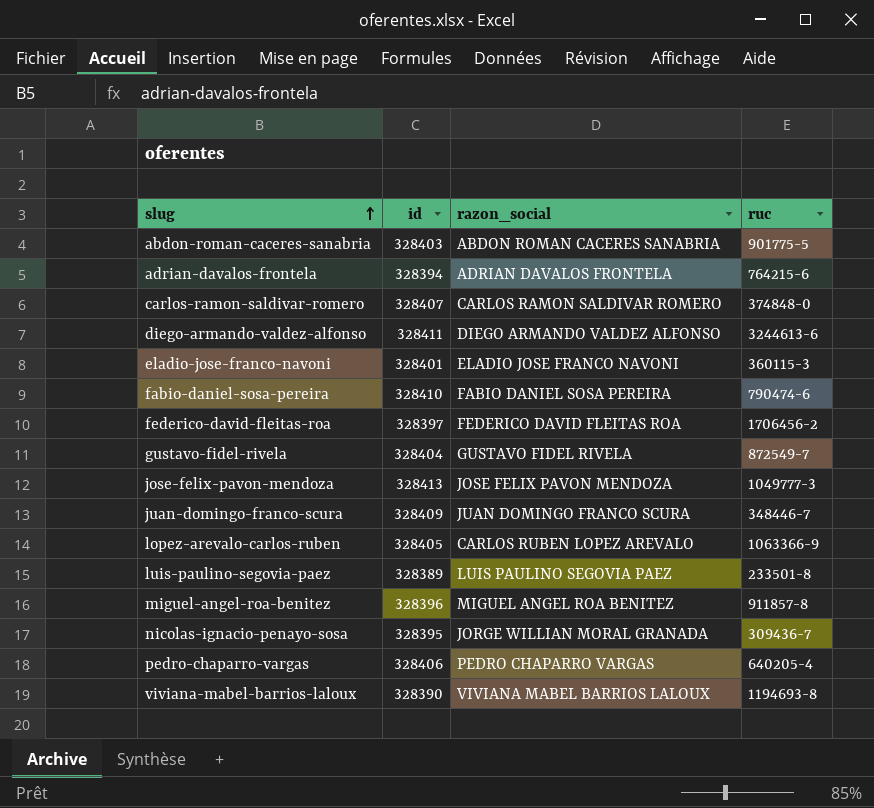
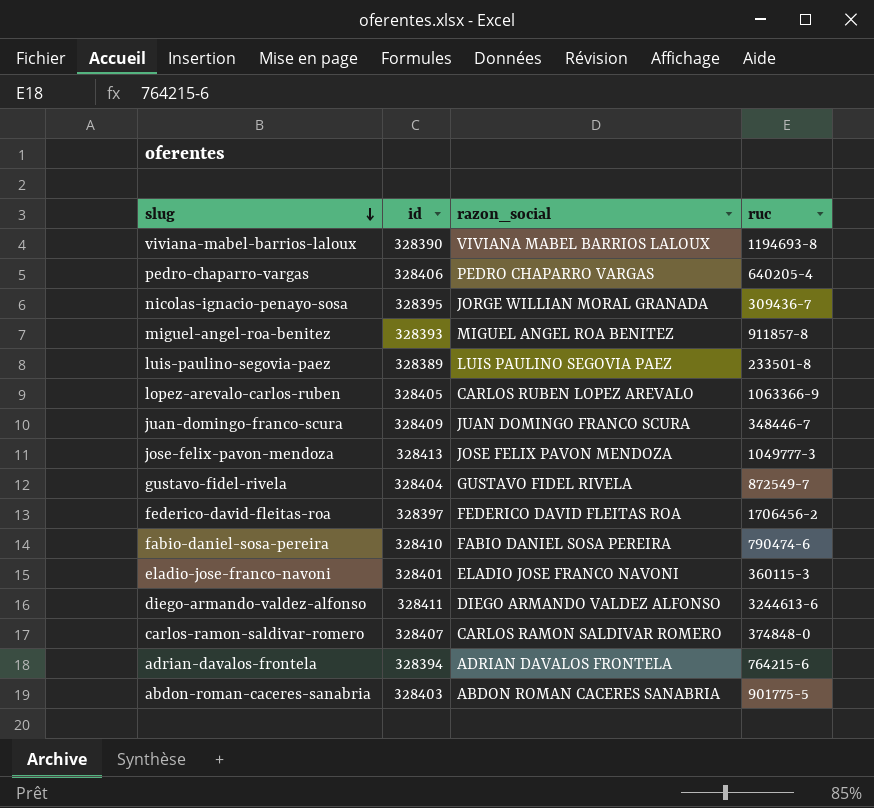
row order: slug ascending -> slug descending
miguel-angel-roa-benitez | id: 328396 -> 328393

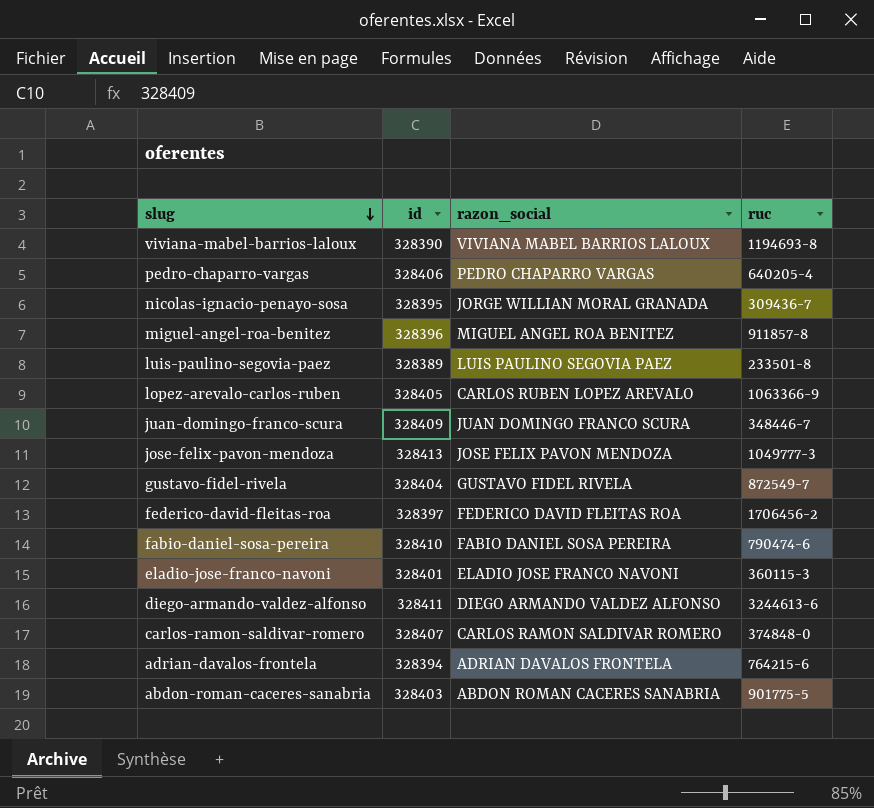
miguel-angel-roa-benitez | id: 328393 -> 328396

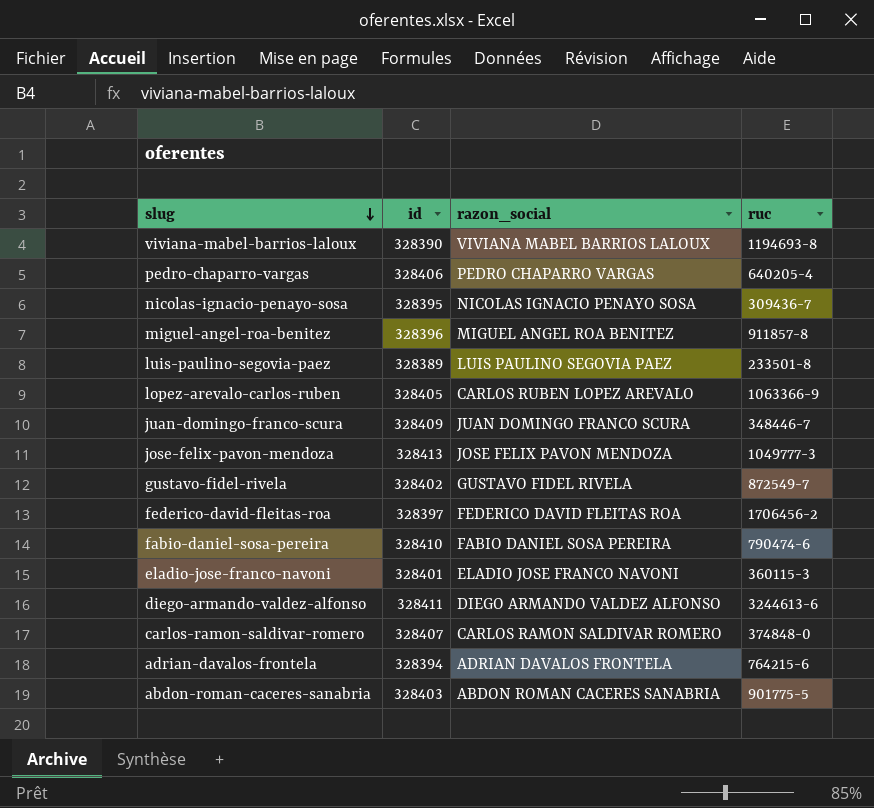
nicolas-ignacio-penayo-sosa | razon_social: JORGE WILLIAN MORAL GRANADA -> NICOLAS IGNACIO PENAYO SOSA
gustavo-fidel-rivela | id: 328404 -> 328402

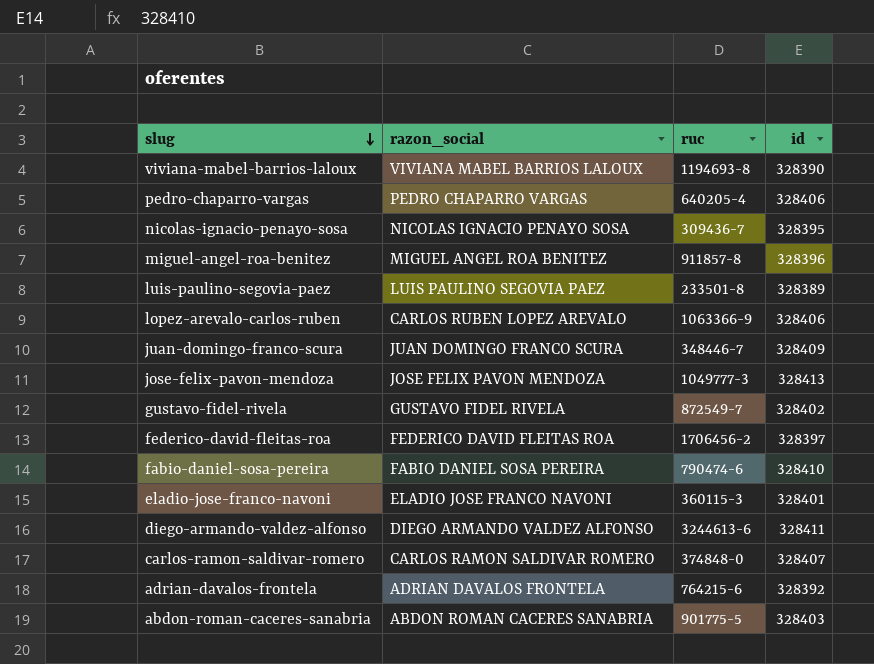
column id | position: 2 -> 4
lopez-arevalo-carlos-ruben | id: 328405 -> 328406
adrian-davalos-frontela | id: 328394 -> 328392

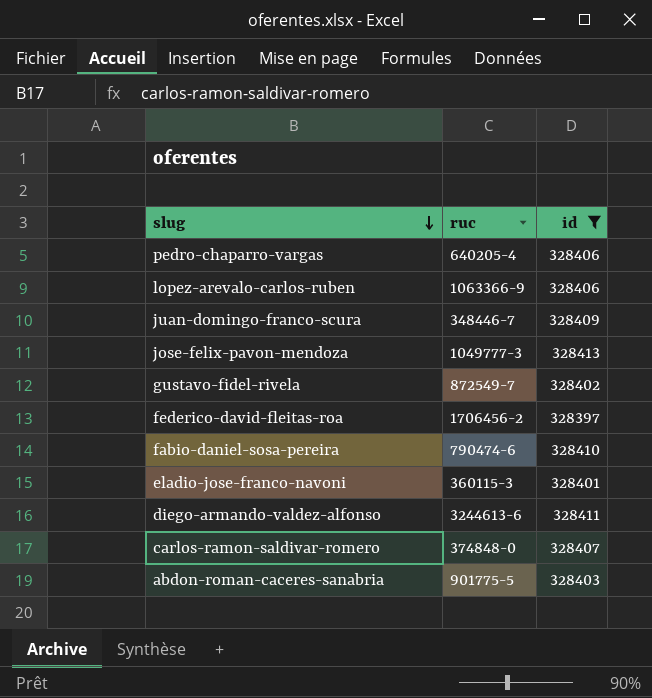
filter: none -> id >= 328397
column razon_social | position: 2 -> none

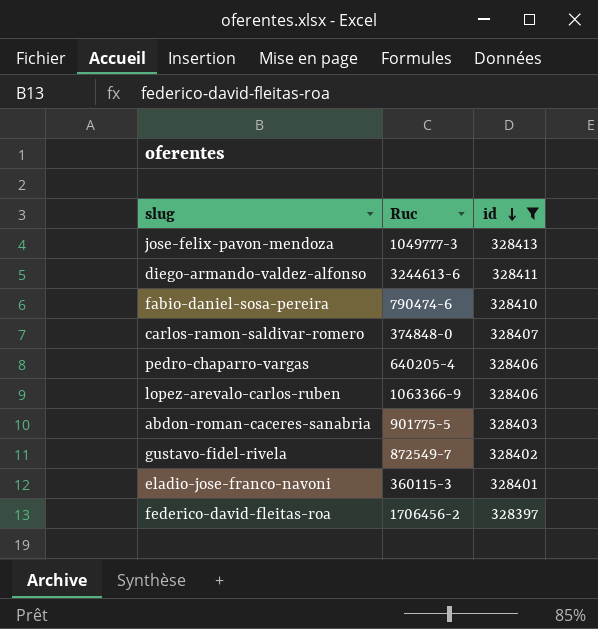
row order: slug descending -> id descending
column name: ruc -> Ruc
row juan-domingo-franco-scura: 348446-7 | 328409 -> none

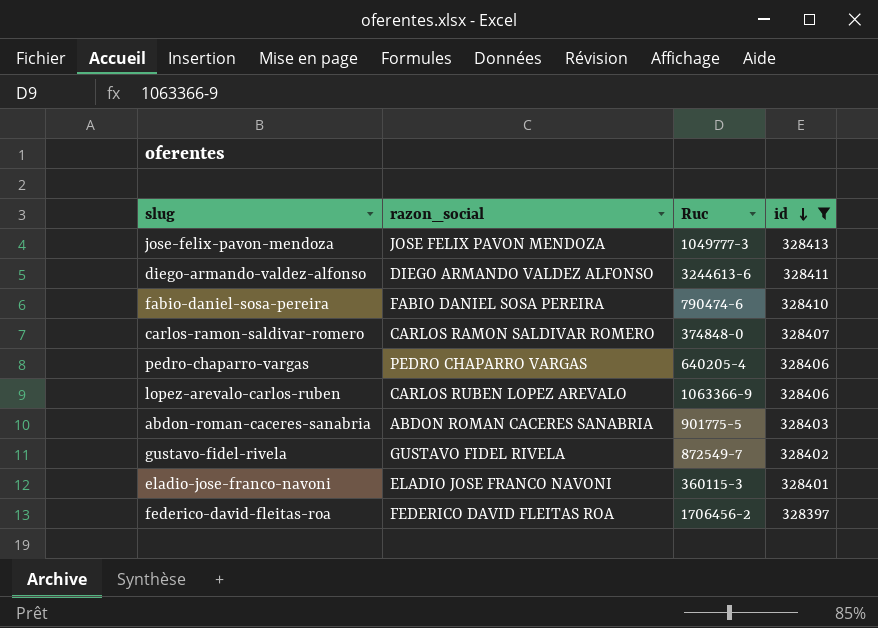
column razon_social | position: none -> 2

